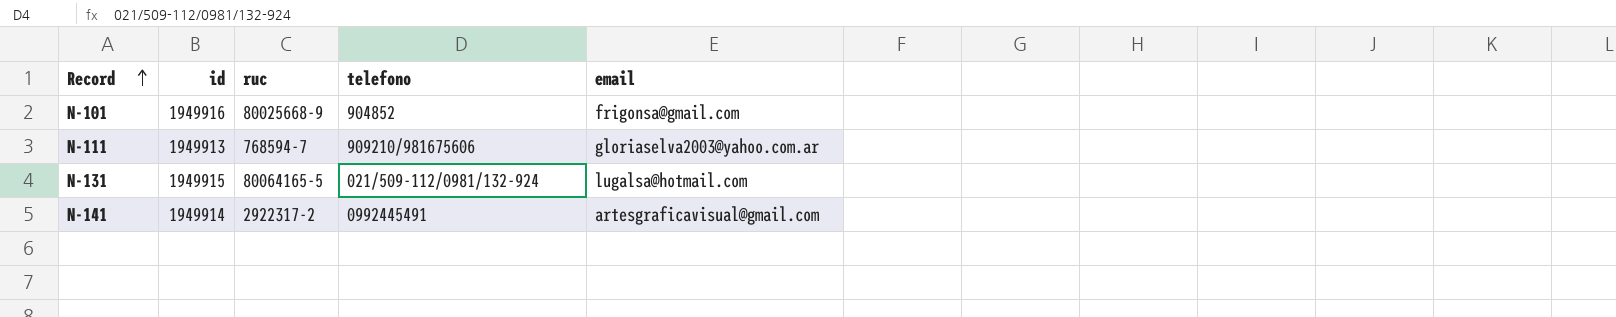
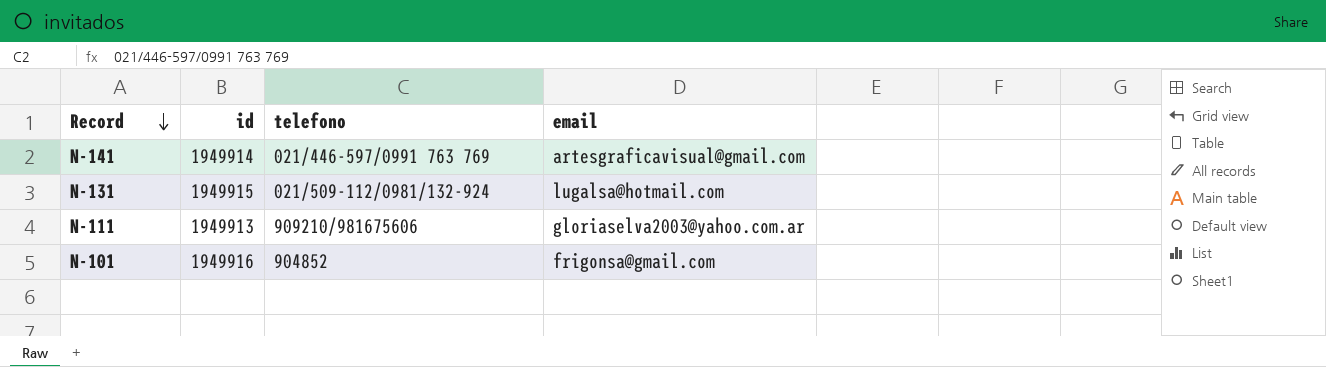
row order: Record ascending -> Record descending
column ruc | position: 3 -> none
N-141 | telefono: 0992445491 -> 021/446-597/0991 763 769

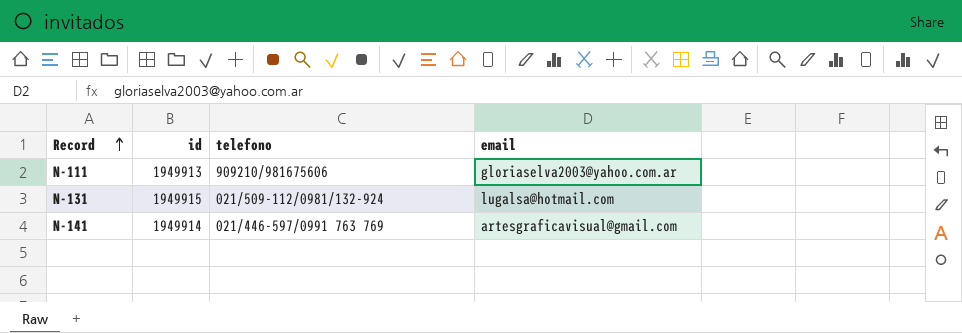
row order: Record descending -> Record ascending
row N-101: 1949916 | 904852 | frigonsa@gmail.com -> none

